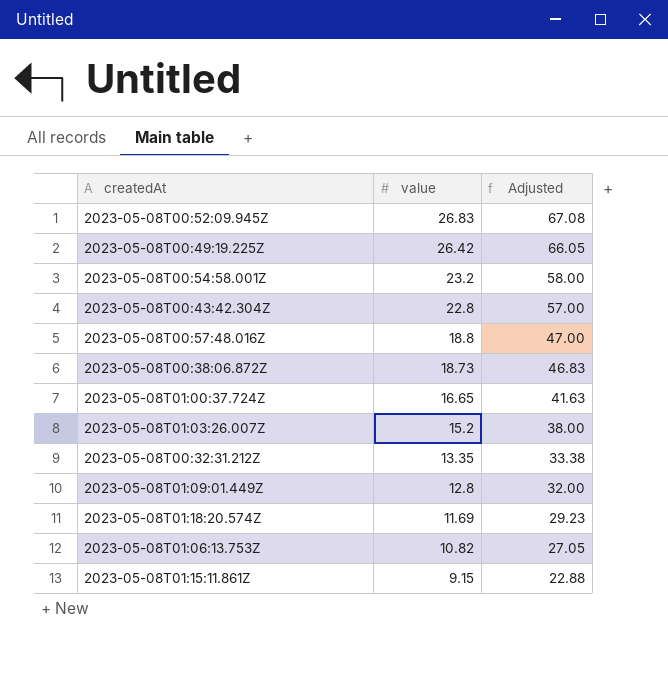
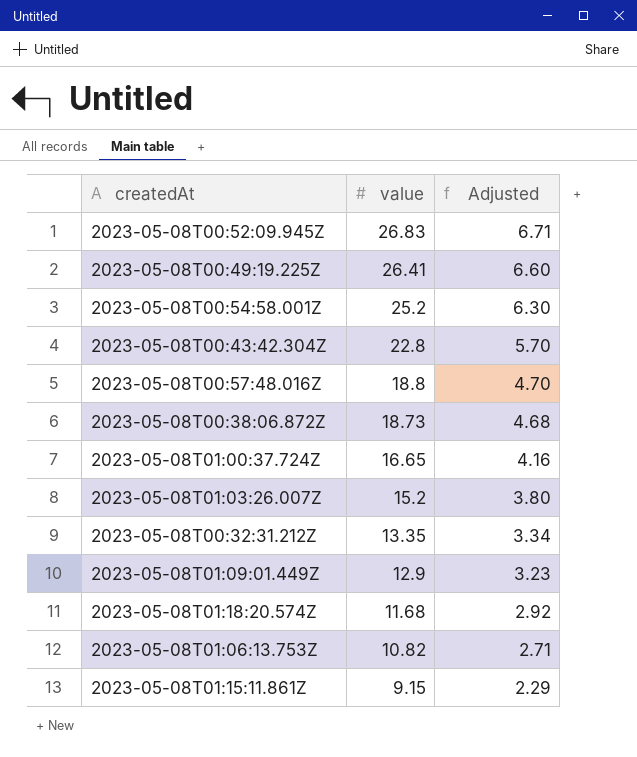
column Adjusted | formula: [value] * 2.5 -> [value] * 0.25
2023-05-08T00:49:19.225Z | value: 26.42 -> 26.41
2023-05-08T00:54:58.001Z | value: 23.2 -> 25.2
2023-05-08T01:09:01.449Z | value: 12.8 -> 12.9
2023-05-08T01:18:20.574Z | value: 11.69 -> 11.68

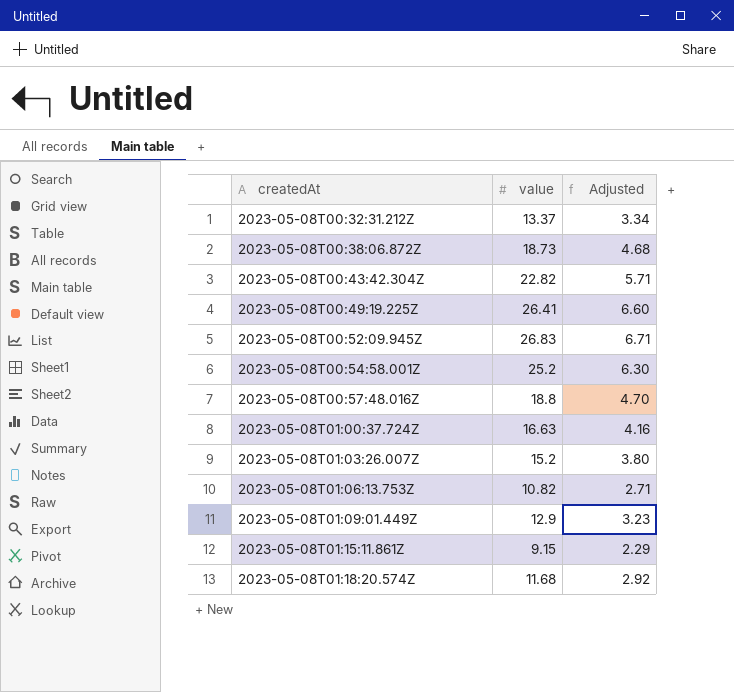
row order: value descending -> createdAt ascending
2023-05-08T00:32:31.212Z | value: 13.35 -> 13.37
2023-05-08T00:43:42.304Z | value: 22.8 -> 22.82
2023-05-08T00:43:42.304Z | Adjusted: 5.70 -> 5.71
2023-05-08T01:00:37.724Z | value: 16.65 -> 16.63

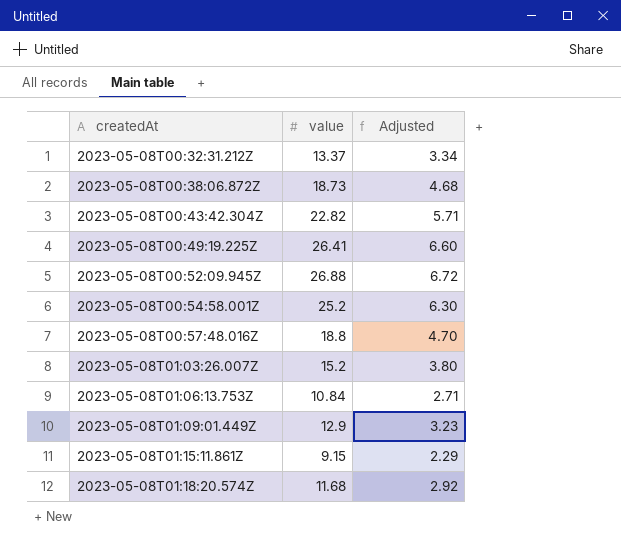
row 2023-05-08T01:00:37.724Z: 16.63 | 4.16 -> none
2023-05-08T00:52:09.945Z | value: 26.83 -> 26.88
2023-05-08T00:52:09.945Z | Adjusted: 6.71 -> 6.72
2023-05-08T01:06:13.753Z | value: 10.82 -> 10.84

